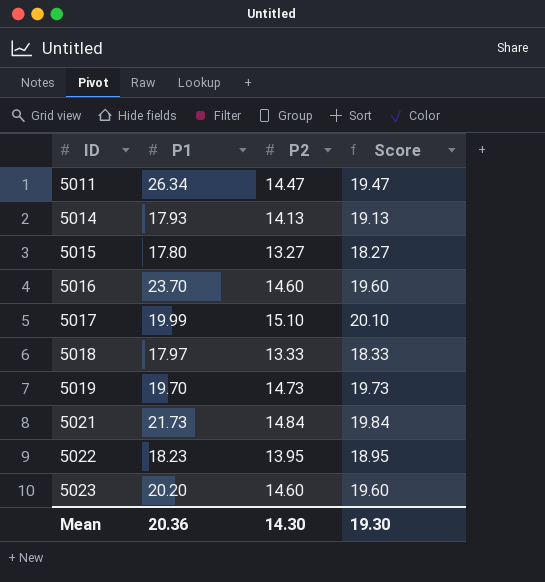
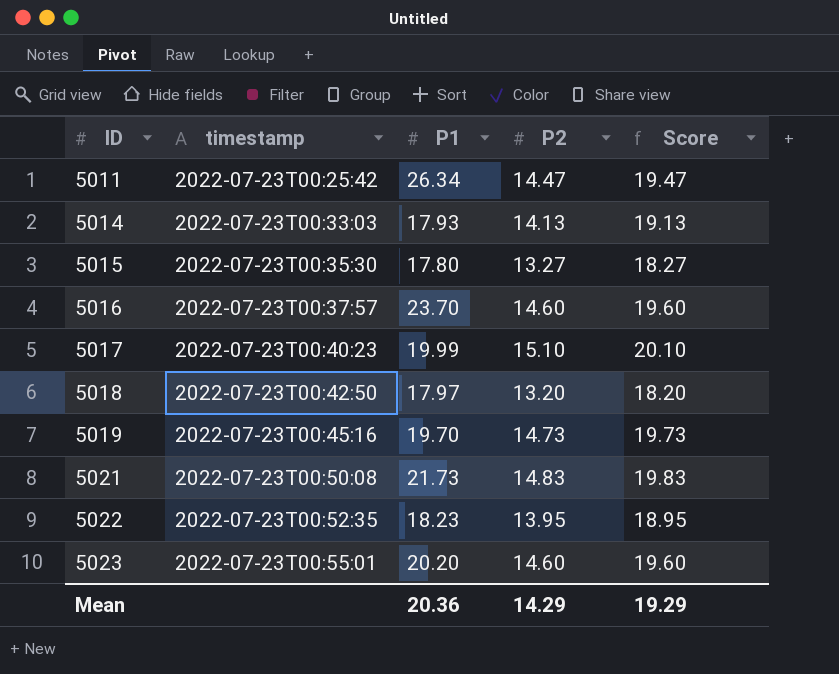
column timestamp | position: none -> 2
5018 | P2: 13.33 -> 13.20
5018 | Score: 18.33 -> 18.20
5021 | P2: 14.84 -> 14.83
5021 | Score: 19.84 -> 19.83
Mean | P2: 14.30 -> 14.29
Mean | Score: 19.30 -> 19.29

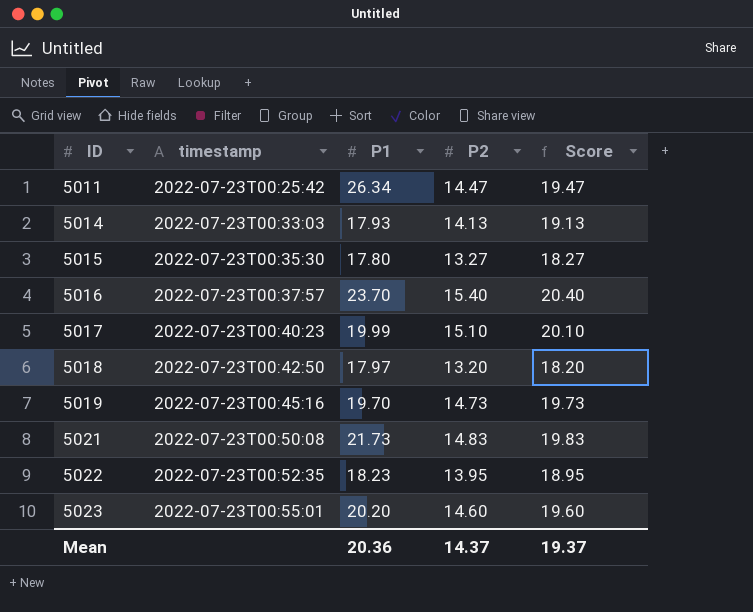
5016 | P2: 14.60 -> 15.40
5016 | Score: 19.60 -> 20.40
Mean | P2: 14.29 -> 14.37
Mean | Score: 19.29 -> 19.37

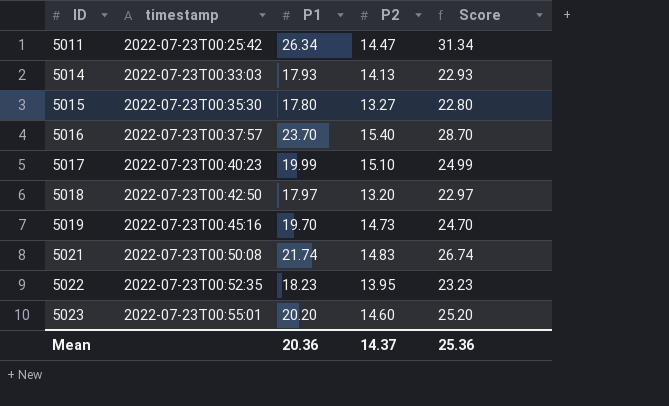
column Score | formula: [P2] + 5 -> [P1] + 5
5021 | P1: 21.73 -> 21.74
Mean | Score: 19.37 -> 25.36

